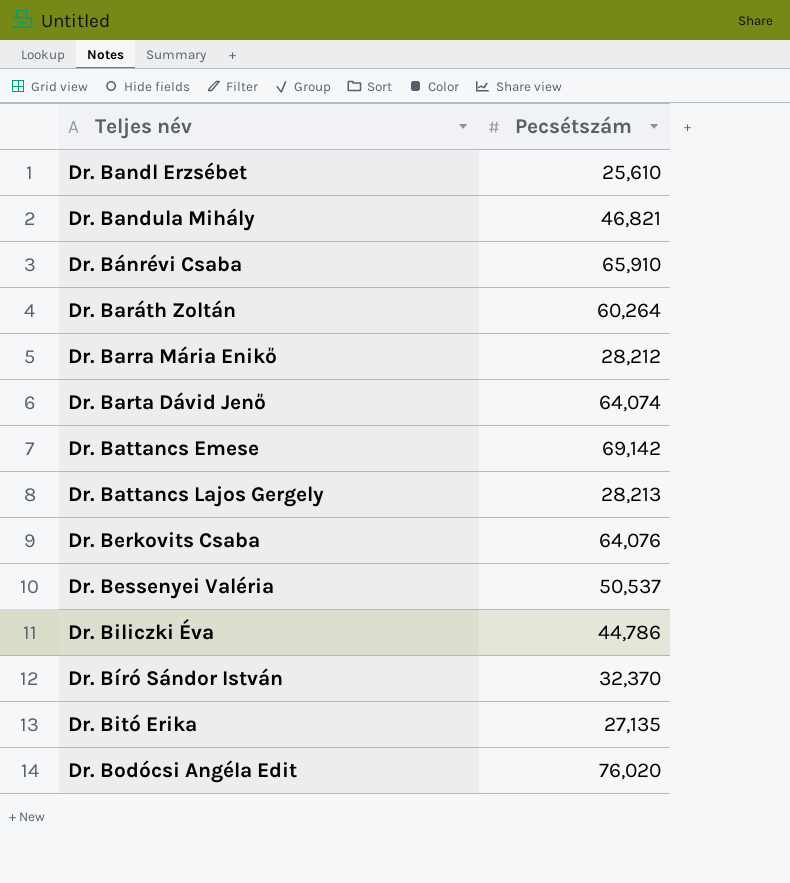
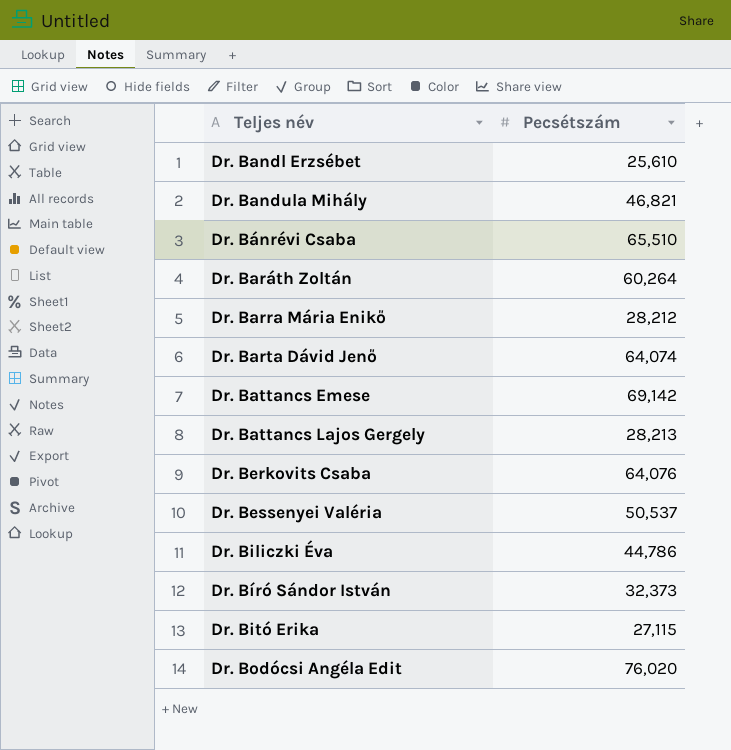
Dr. Bánrévi Csaba | Pecsétszám: 65,910 -> 65,510
Dr. Bíró Sándor István | Pecsétszám: 32,370 -> 32,373
Dr. Bitó Erika | Pecsétszám: 27,135 -> 27,115

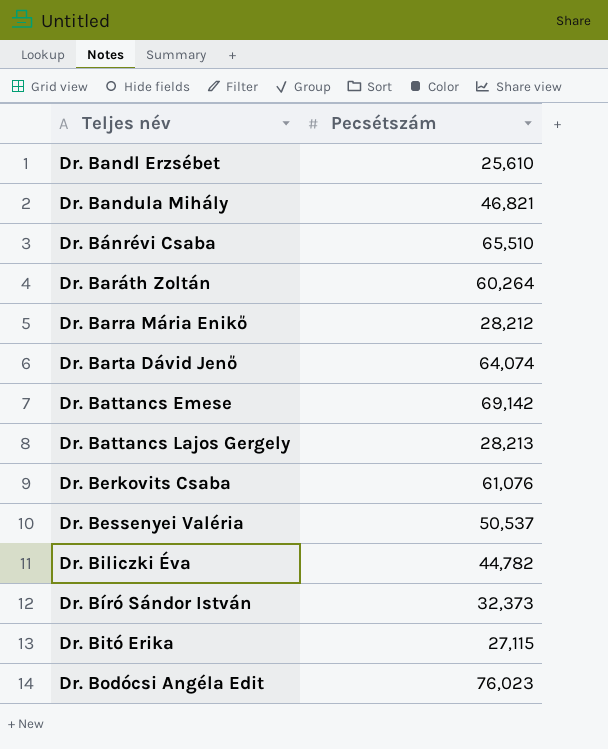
Dr. Berkovits Csaba | Pecsétszám: 64,076 -> 61,076
Dr. Biliczki Éva | Pecsétszám: 44,786 -> 44,782
Dr. Bodócsi Angéla Edit | Pecsétszám: 76,020 -> 76,023

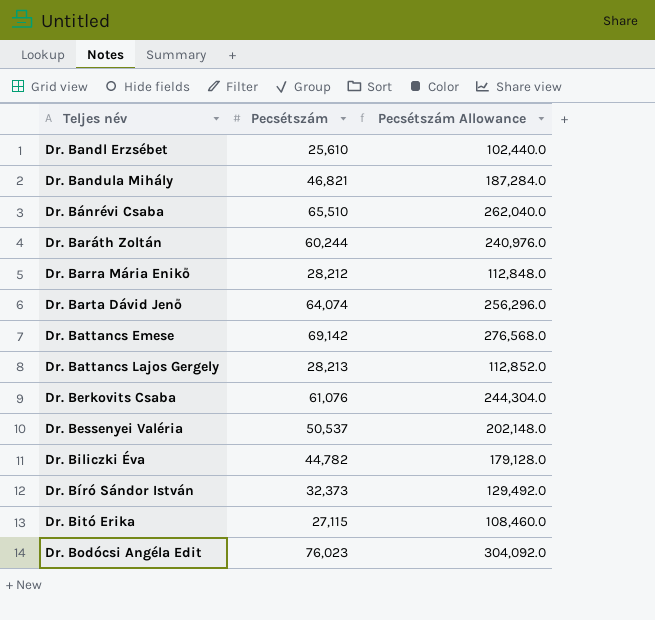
column Pecsétszám Allowance | formula: none -> [Pecsétszám] * 4
Dr. Baráth Zoltán | Pecsétszám: 60,264 -> 60,244

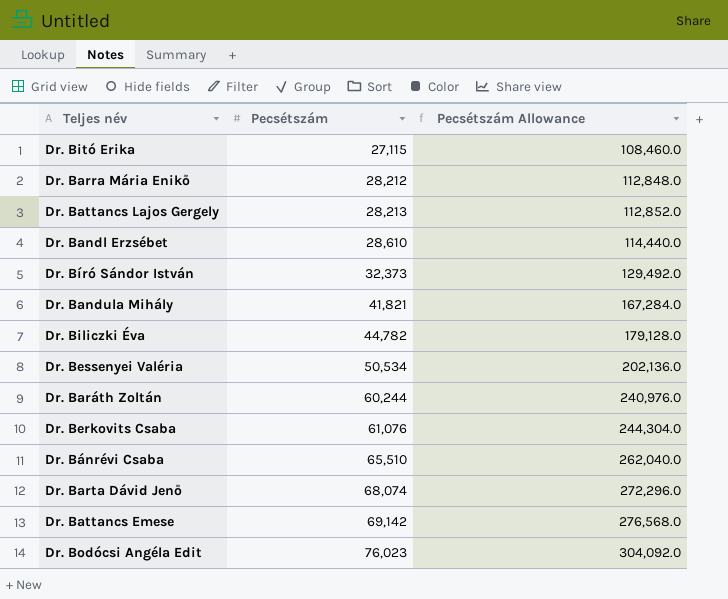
row order: Teljes név ascending -> Pecsétszám ascending
Dr. Bandl Erzsébet | Pecsétszám: 25,610 -> 28,610
Dr. Bandl Erzsébet | Pecsétszám Allowance: 102,440.0 -> 114,440.0
Dr. Bandula Mihály | Pecsétszám: 46,821 -> 41,821
Dr. Bandula Mihály | Pecsétszám Allowance: 187,284.0 -> 167,284.0
Dr. Bessenyei Valéria | Pecsétszám: 50,537 -> 50,534
Dr. Bessenyei Valéria | Pecsétszám Allowance: 202,148.0 -> 202,136.0
Dr. Barta Dávid Jenő | Pecsétszám: 64,074 -> 68,074
Dr. Barta Dávid Jenő | Pecsétszám Allowance: 256,296.0 -> 272,296.0

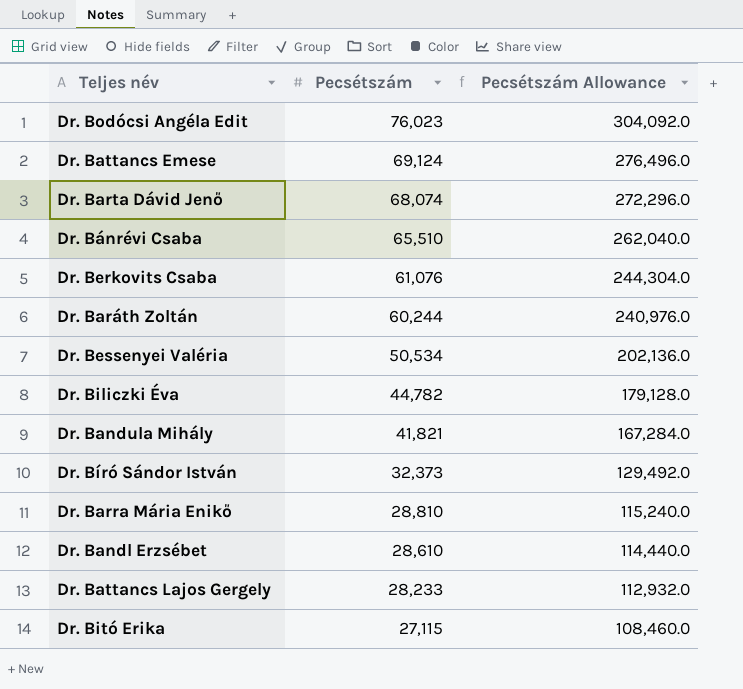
row order: Pecsétszám ascending -> Pecsétszám descending
Dr. Battancs Emese | Pecsétszám: 69,142 -> 69,124
Dr. Battancs Emese | Pecsétszám Allowance: 276,568.0 -> 276,496.0
Dr. Barra Mária Enikő | Pecsétszám: 28,212 -> 28,810
Dr. Barra Mária Enikő | Pecsétszám Allowance: 112,848.0 -> 115,240.0
Dr. Battancs Lajos Gergely | Pecsétszám: 28,213 -> 28,233
Dr. Battancs Lajos Gergely | Pecsétszám Allowance: 112,852.0 -> 112,932.0

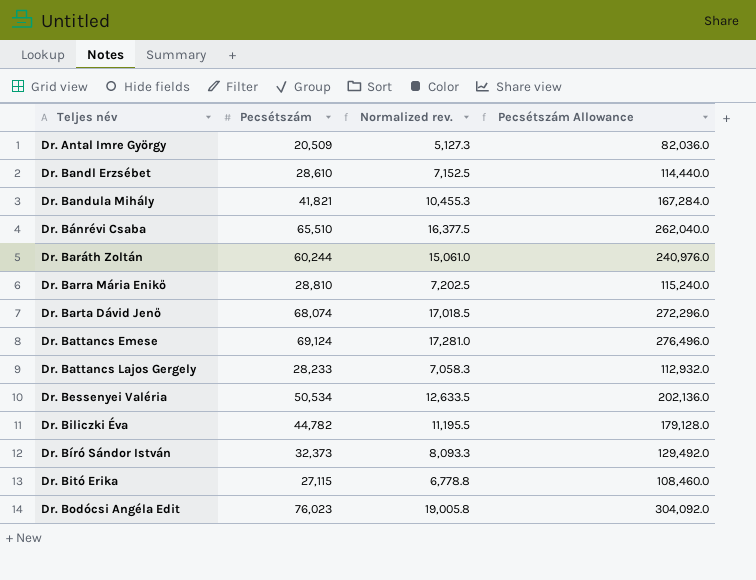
row order: Pecsétszám descending -> Teljes név ascending
column Normalized rev. | formula: none -> [Pecsétszám] * 0.25
row Dr. Berkovits Csaba: 61,076 | 244,304.0 -> none
row Dr. Antal Imre György: none -> 20,509 | 5,127.3 | 82,036.0

